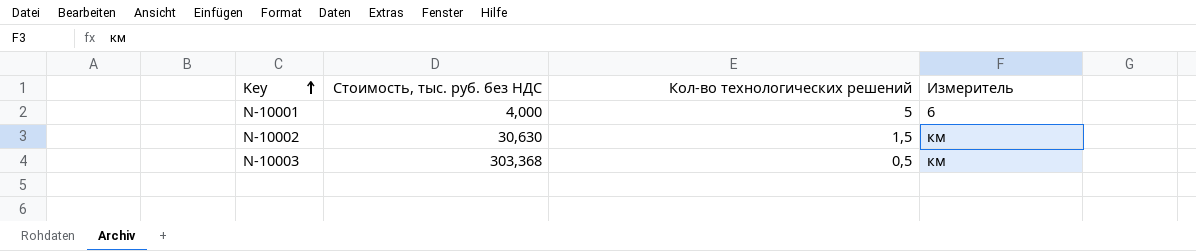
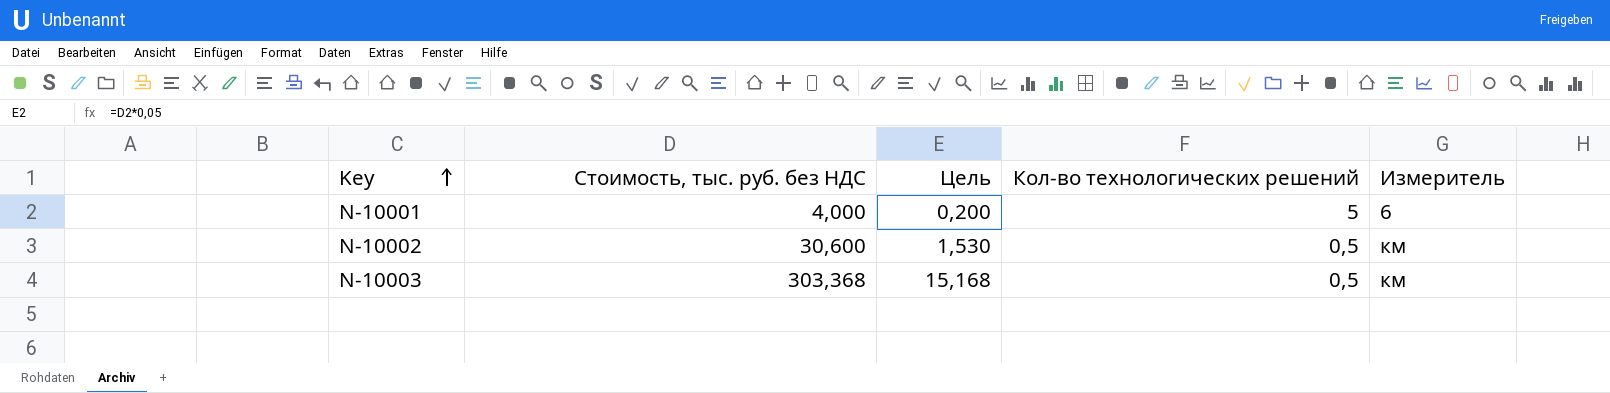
column Цель | formula: none -> [Стоимость, тыс. руб. без НДС] * 0,05
N-10002 | Стоимость, тыс. руб. без НДС: 30,630 -> 30,600
N-10002 | Кол-во технологических решений: 1,5 -> 0,5

